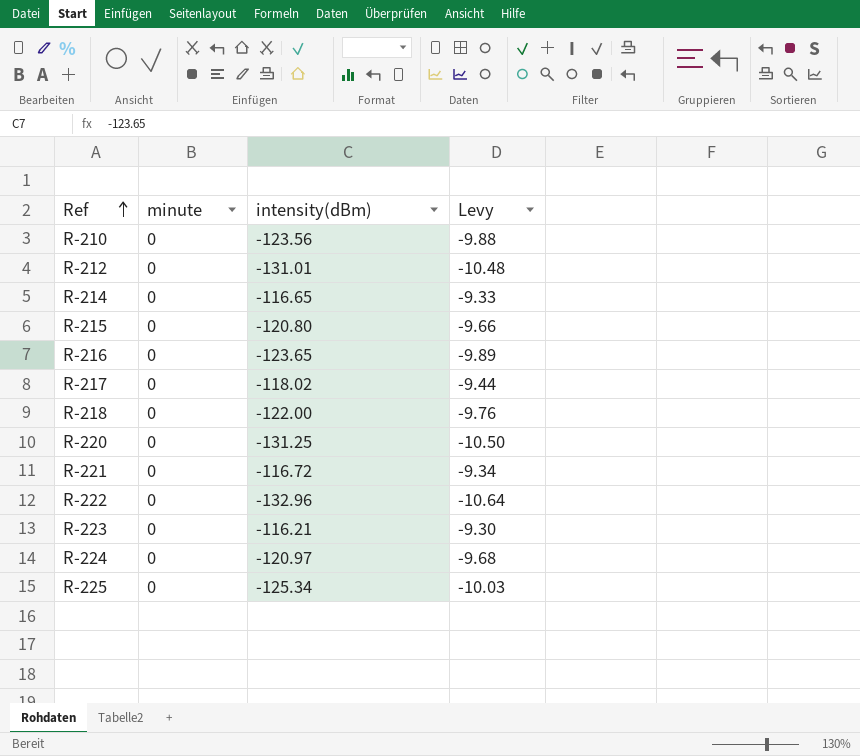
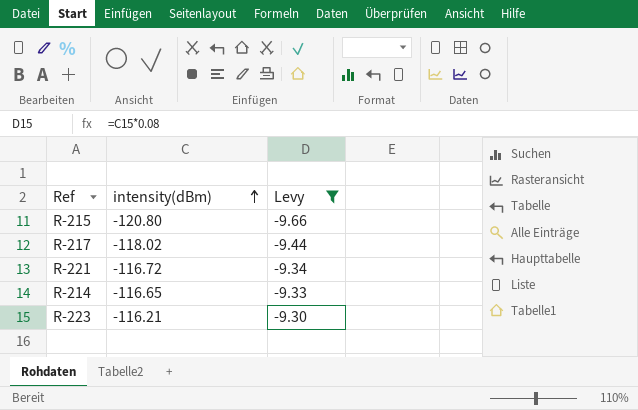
filter: none -> Levy >= -9.66
row order: Ref ascending -> intensity(dBm) ascending
column minute | position: 2 -> none

